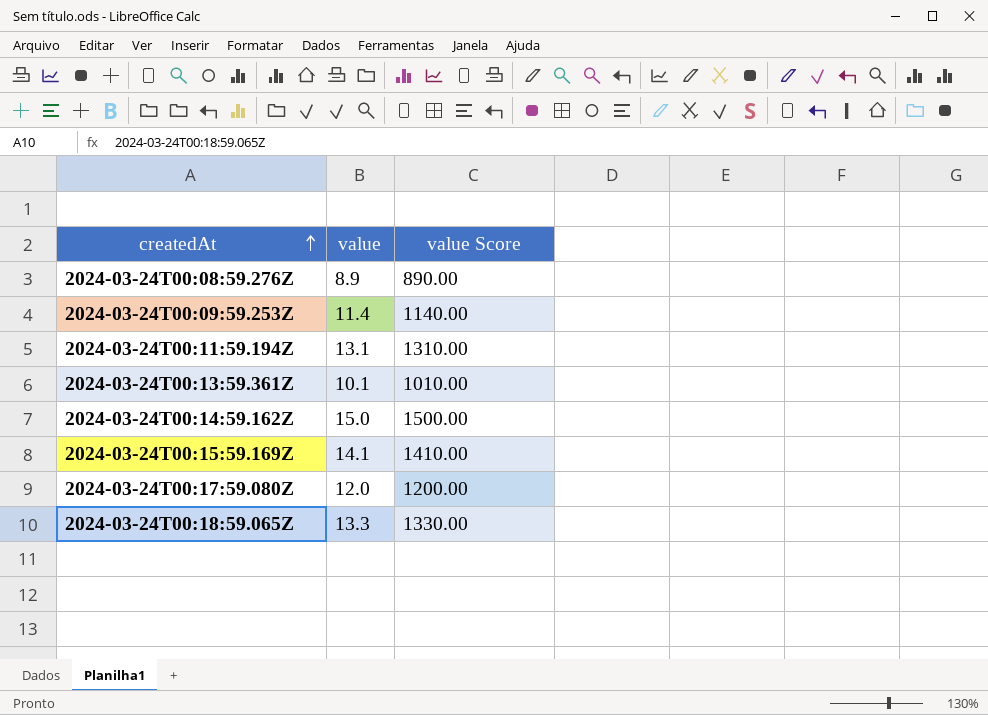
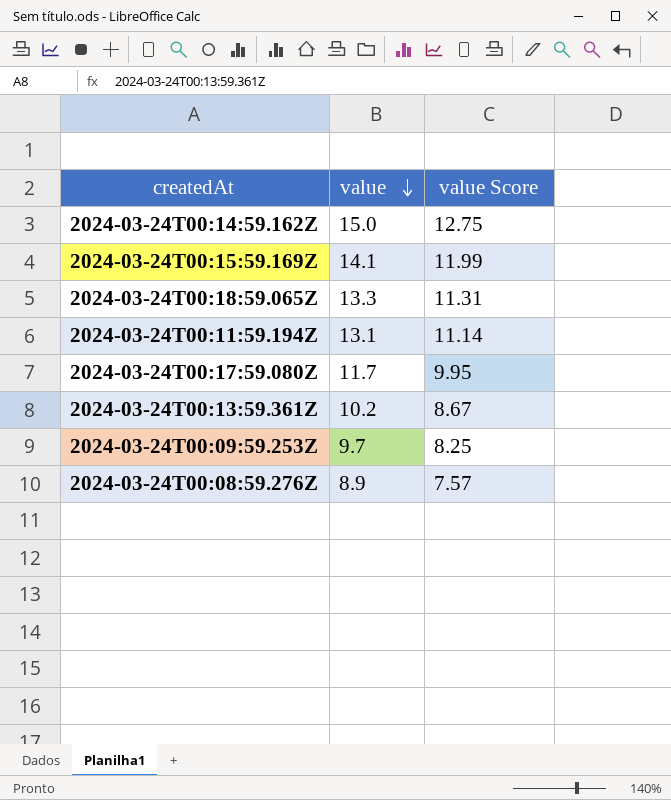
row order: createdAt ascending -> value descending
column value Score | formula: [value] * 100 -> [value] * 0.85
2024-03-24T00:17:59.080Z | value: 12.0 -> 11.7
2024-03-24T00:13:59.361Z | value: 10.1 -> 10.2
2024-03-24T00:09:59.253Z | value: 11.4 -> 9.7

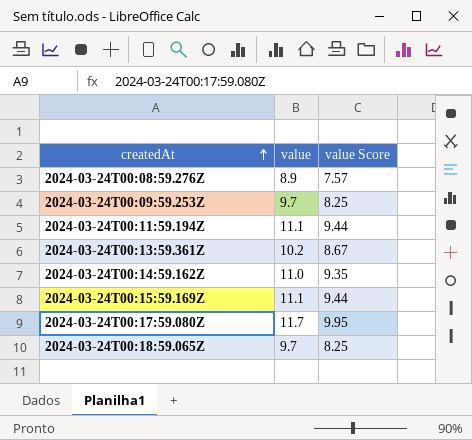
row order: value descending -> createdAt ascending
2024-03-24T00:11:59.194Z | value: 13.1 -> 11.1
2024-03-24T00:11:59.194Z | value Score: 11.14 -> 9.44
2024-03-24T00:14:59.162Z | value: 15.0 -> 11.0
2024-03-24T00:14:59.162Z | value Score: 12.75 -> 9.35
2024-03-24T00:15:59.169Z | value: 14.1 -> 11.1
2024-03-24T00:15:59.169Z | value Score: 11.99 -> 9.44
2024-03-24T00:18:59.065Z | value: 13.3 -> 9.7
2024-03-24T00:18:59.065Z | value Score: 11.31 -> 8.25

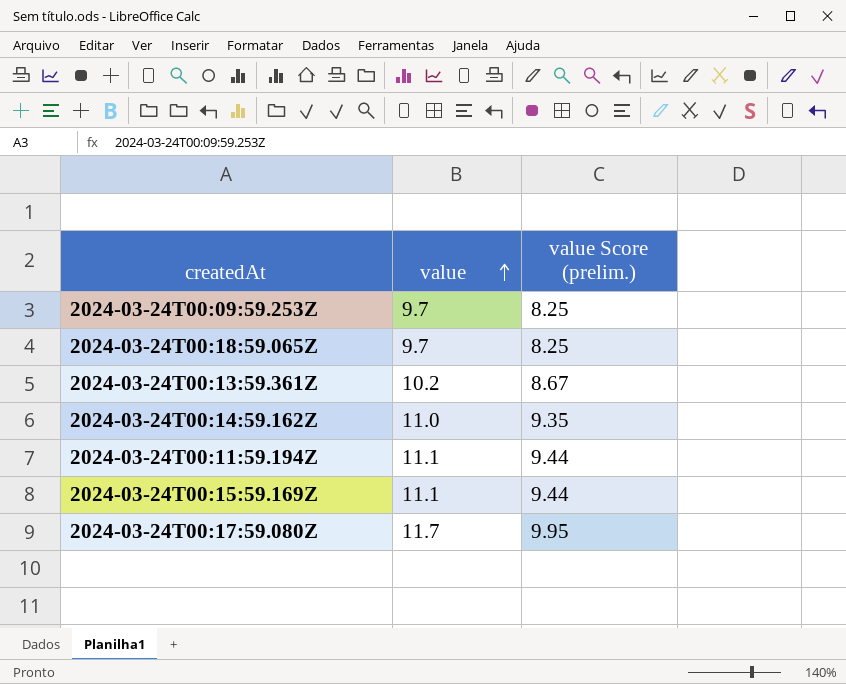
row order: createdAt ascending -> value ascending
column name: value Score -> value Score (prelim.)
row 2024-03-24T00:08:59.276Z: 8.9 | 7.57 -> none

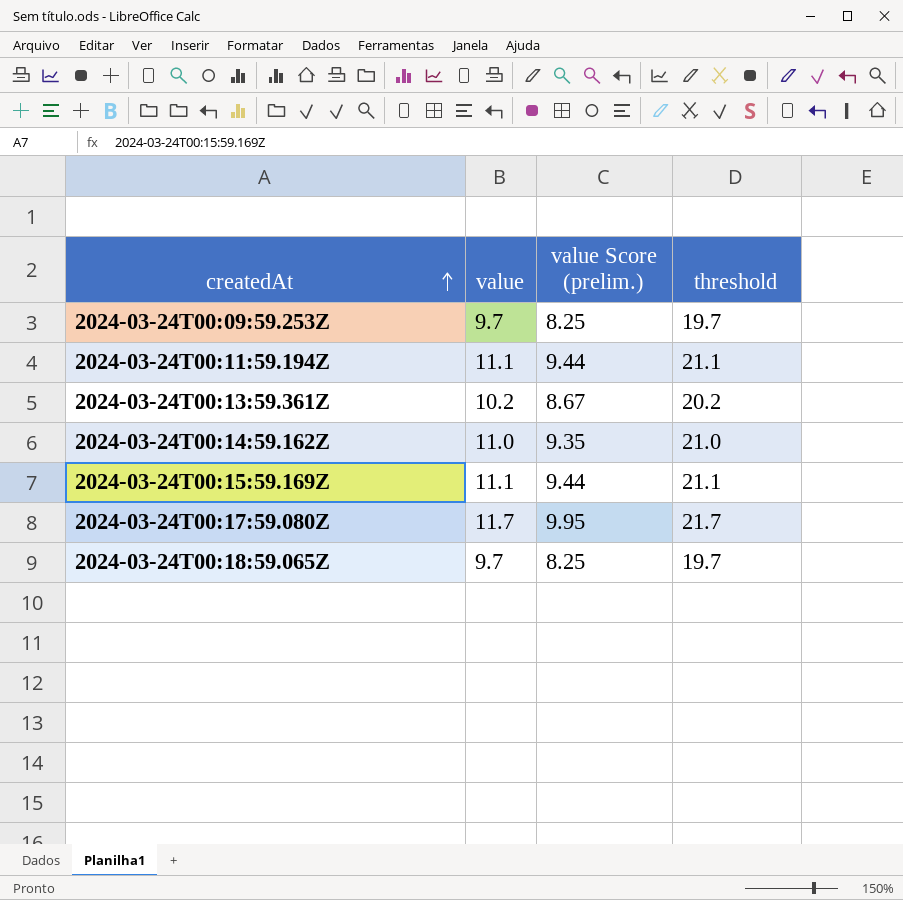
row order: value ascending -> createdAt ascending
column threshold | formula: none -> [value] + 10

